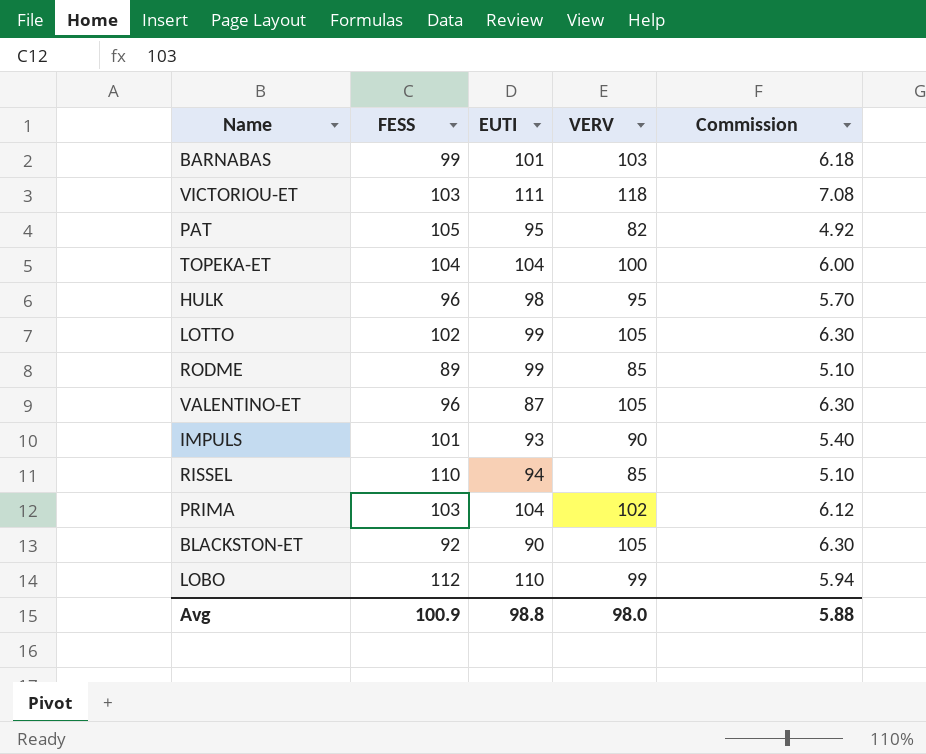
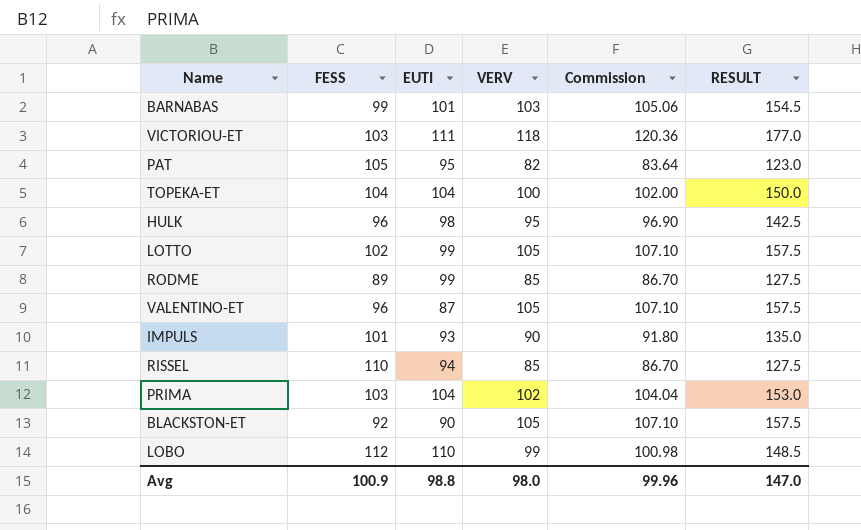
column Commission | formula: [VERV] * 0.06 -> [VERV] * 1.02
column RESULT | formula: none -> [VERV] * 1.5
Avg | Commission: 5.88 -> 99.96

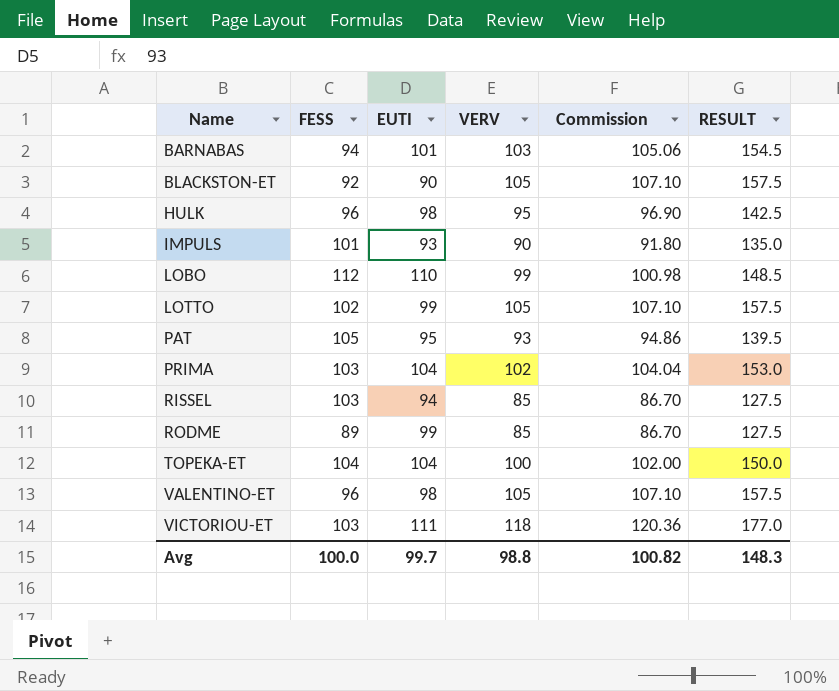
row order: none -> Name ascending
BARNABAS | FESS: 99 -> 94
PAT | VERV: 82 -> 93
PAT | Commission: 83.64 -> 94.86
PAT | RESULT: 123.0 -> 139.5
RISSEL | FESS: 110 -> 103
VALENTINO-ET | EUTI: 87 -> 98
Avg | FESS: 100.9 -> 100.0
Avg | EUTI: 98.8 -> 99.7
Avg | VERV: 98.0 -> 98.8
Avg | Commission: 99.96 -> 100.82
Avg | RESULT: 147.0 -> 148.3

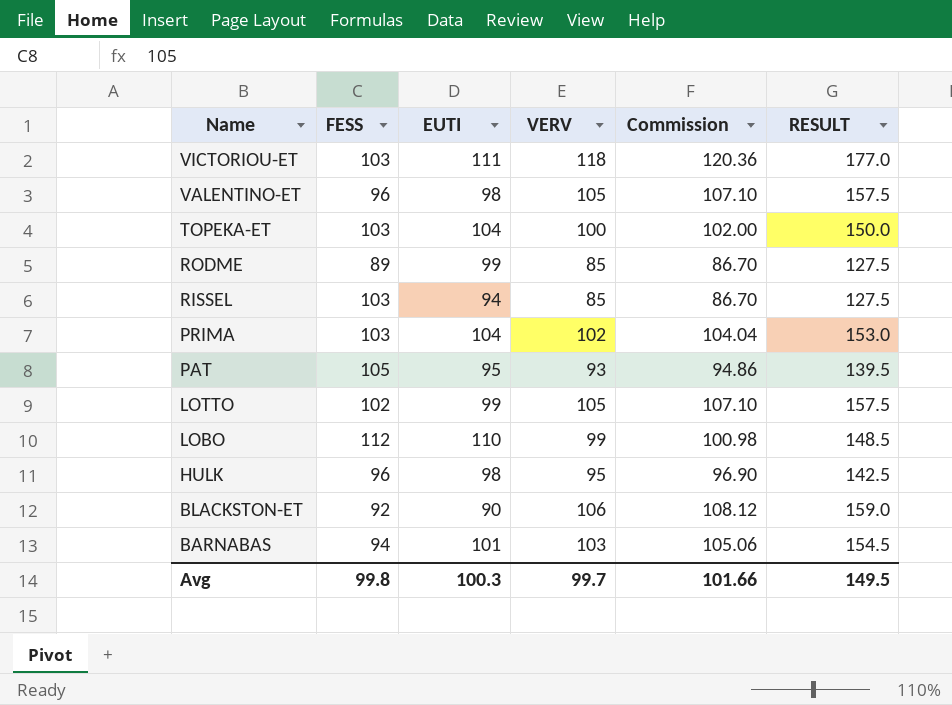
row order: Name ascending -> Name descending
row IMPULS: 101 | 93 | 90 | 91.80 | 135.0 -> none
TOPEKA-ET | FESS: 104 -> 103
BLACKSTON-ET | VERV: 105 -> 106
BLACKSTON-ET | Commission: 107.10 -> 108.12
BLACKSTON-ET | RESULT: 157.5 -> 159.0
Avg | FESS: 100.0 -> 99.8
Avg | EUTI: 99.7 -> 100.3
Avg | VERV: 98.8 -> 99.7
Avg | Commission: 100.82 -> 101.66
Avg | RESULT: 148.3 -> 149.5

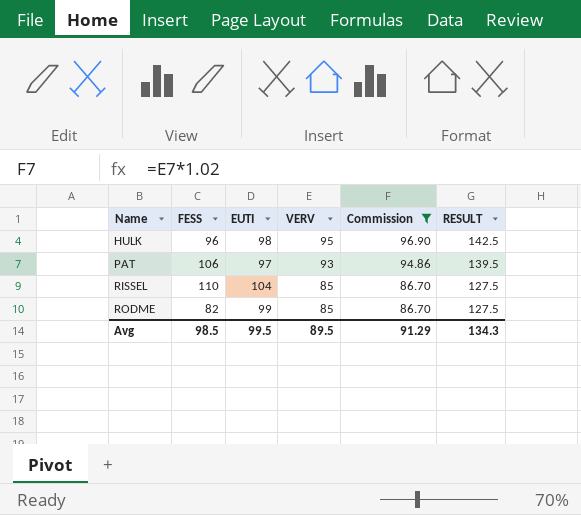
filter: none -> Commission <= 96.90
row order: Name descending -> Name ascending
PAT | FESS: 105 -> 106
PAT | EUTI: 95 -> 97
RISSEL | FESS: 103 -> 110
RISSEL | EUTI: 94 -> 104
RODME | FESS: 89 -> 82
Avg | FESS: 99.8 -> 98.5
Avg | EUTI: 100.3 -> 99.5
Avg | VERV: 99.7 -> 89.5
Avg | Commission: 101.66 -> 91.29
Avg | RESULT: 149.5 -> 134.3

